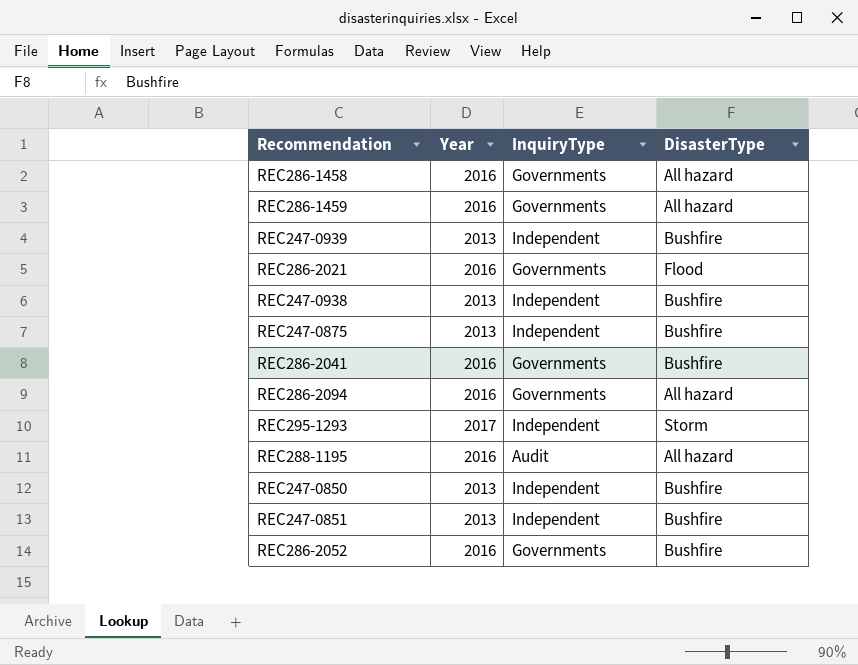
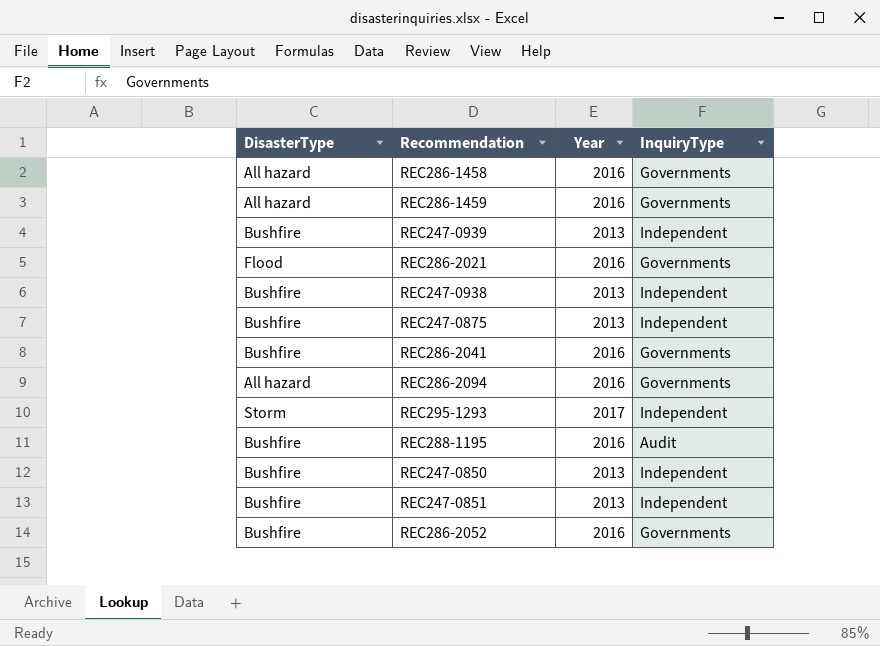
column DisasterType | position: 4 -> 1
REC288-1195 | DisasterType: All hazard -> Bushfire

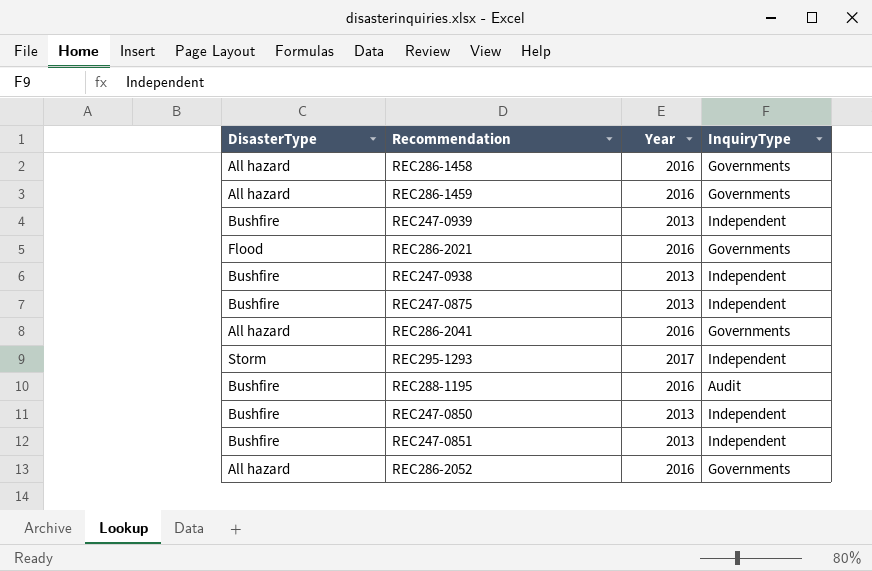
row REC286-2094: All hazard | 2016 | Governments -> none
REC286-2041 | DisasterType: Bushfire -> All hazard
REC286-2052 | DisasterType: Bushfire -> All hazard

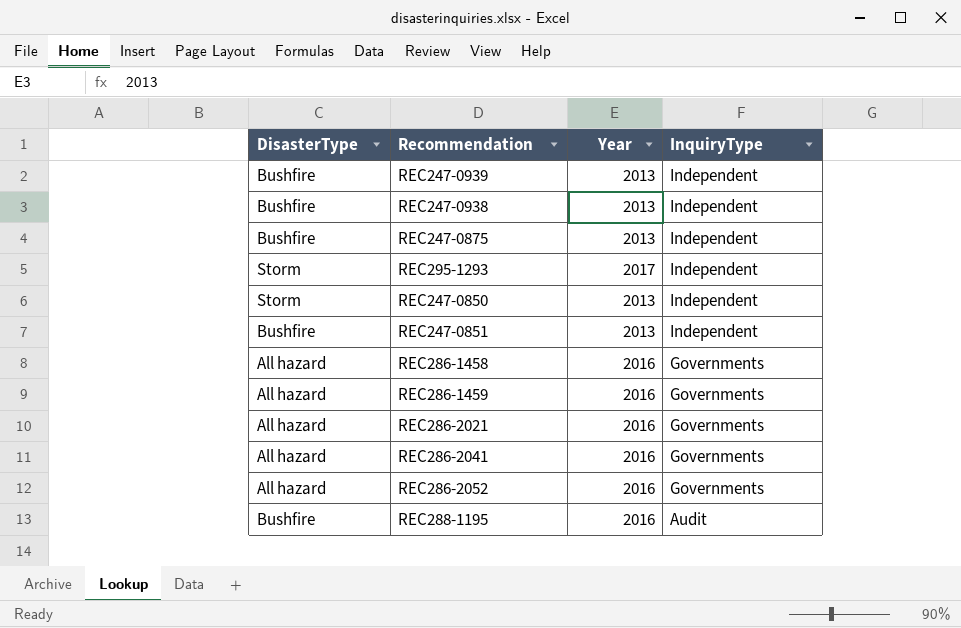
row order: none -> InquiryType descending
REC247-0850 | DisasterType: Bushfire -> Storm
REC286-2021 | DisasterType: Flood -> All hazard

